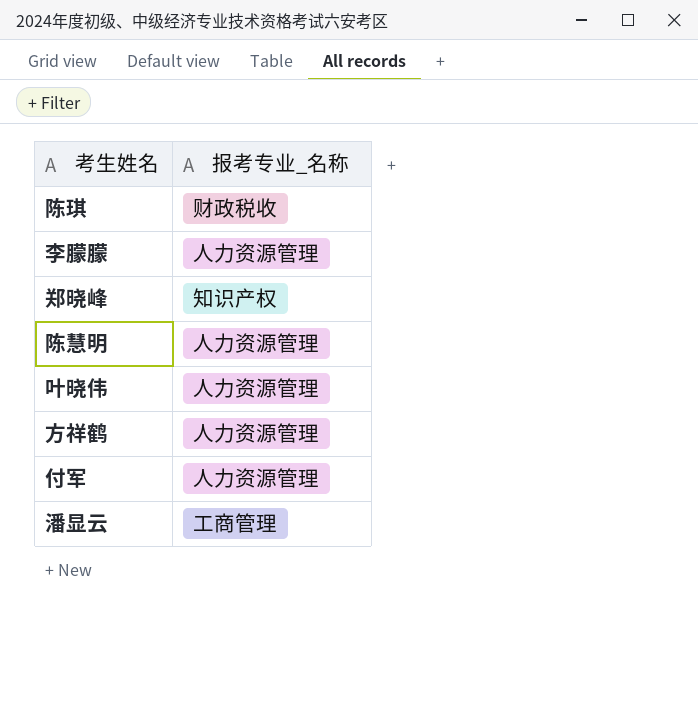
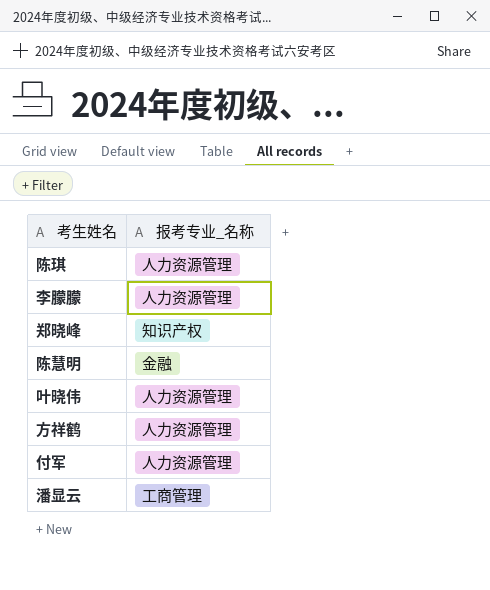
陈琪 | 报考专业_名称: 财政税收 -> 人力资源管理
陈慧明 | 报考专业_名称: 人力资源管理 -> 金融

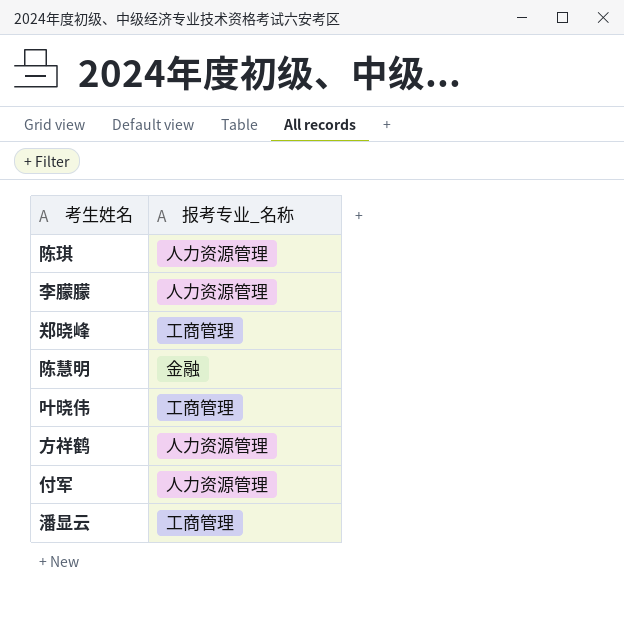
郑晓峰 | 报考专业_名称: 知识产权 -> 工商管理
叶晓伟 | 报考专业_名称: 人力资源管理 -> 工商管理

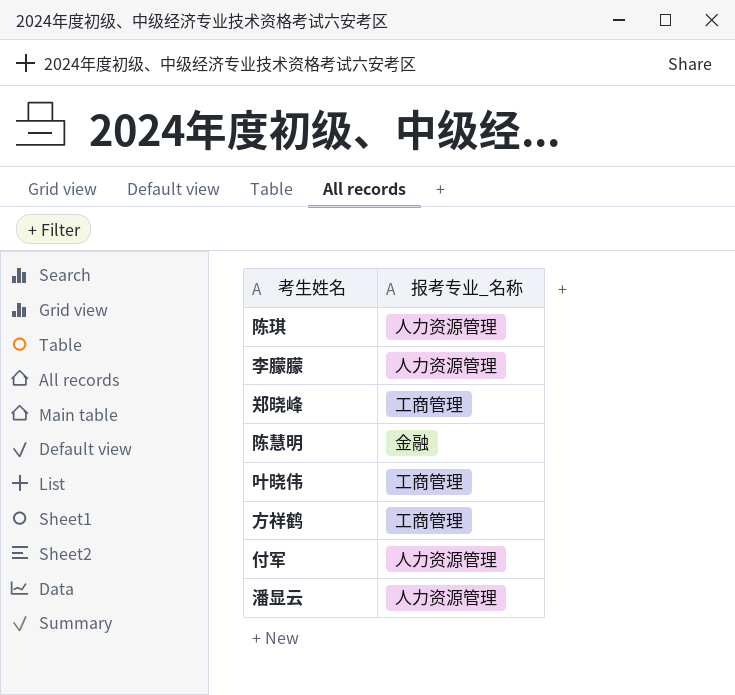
方祥鹤 | 报考专业_名称: 人力资源管理 -> 工商管理
潘显云 | 报考专业_名称: 工商管理 -> 人力资源管理

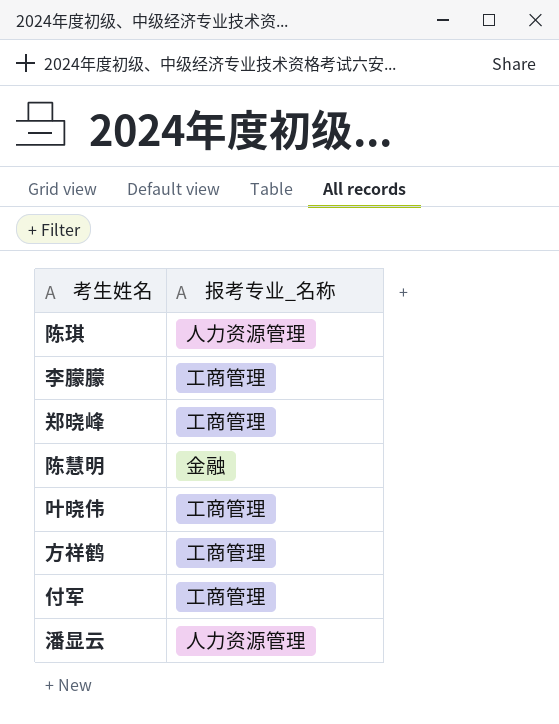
李朦朦 | 报考专业_名称: 人力资源管理 -> 工商管理
付军 | 报考专业_名称: 人力资源管理 -> 工商管理

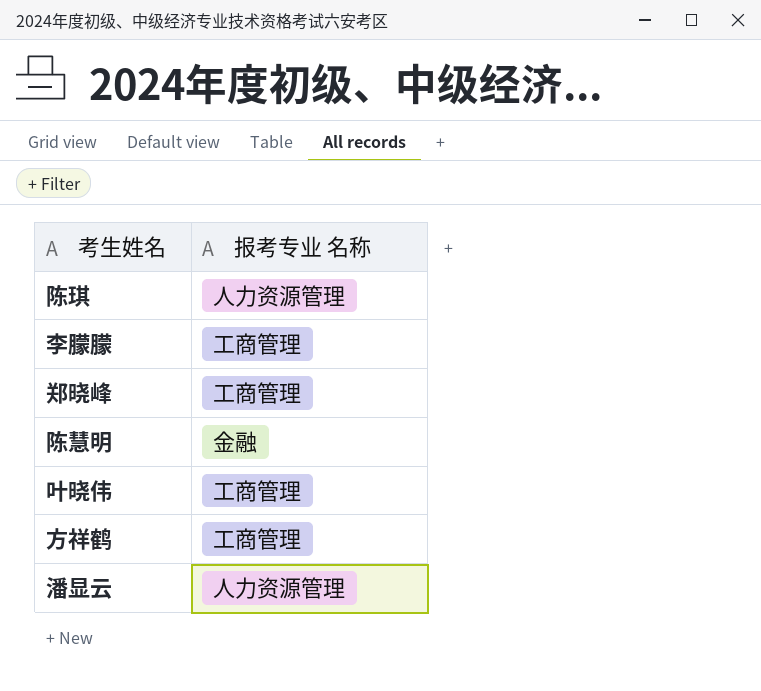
column name: 报考专业_名称 -> 报考专业 名称
row 付军: 工商管理 -> none

